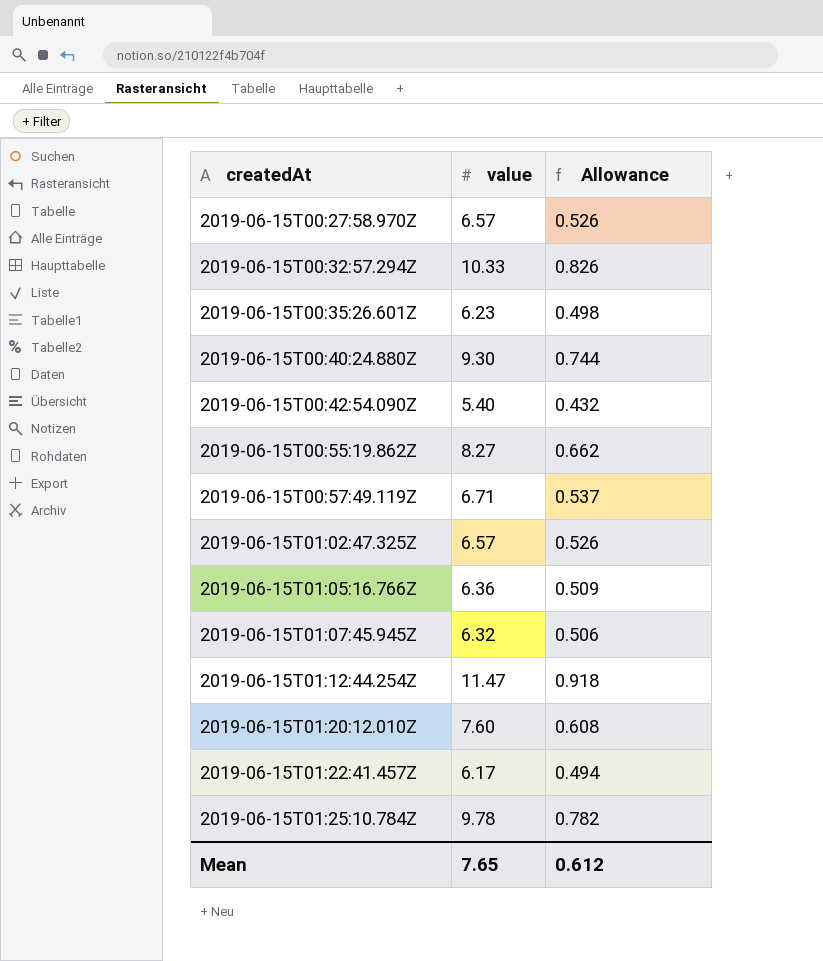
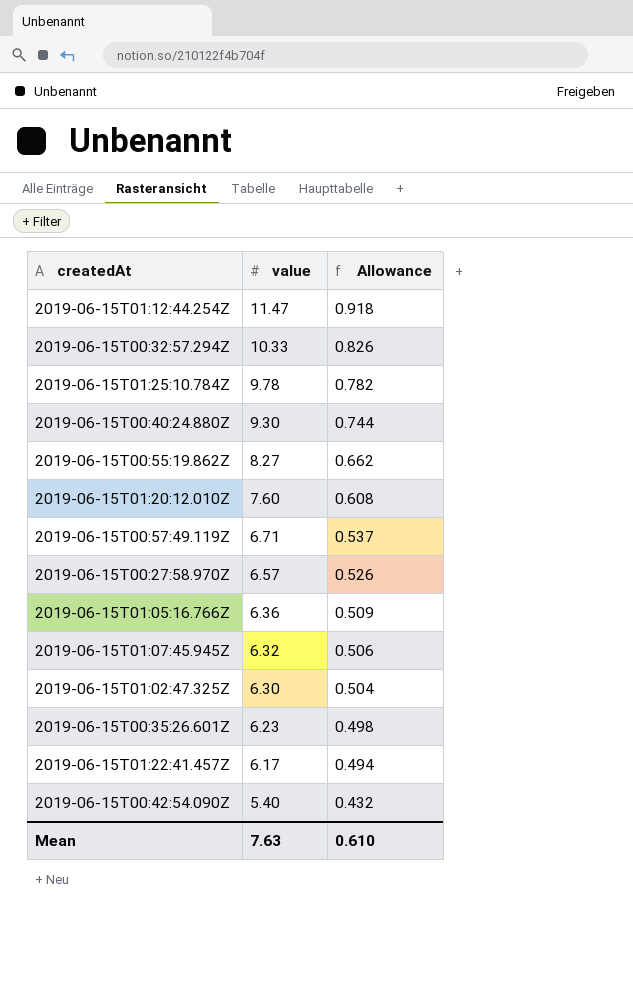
row order: createdAt ascending -> value descending
2019-06-15T01:02:47.325Z | value: 6.57 -> 6.30
2019-06-15T01:02:47.325Z | Allowance: 0.526 -> 0.504
Mean | value: 7.65 -> 7.63
Mean | Allowance: 0.612 -> 0.610

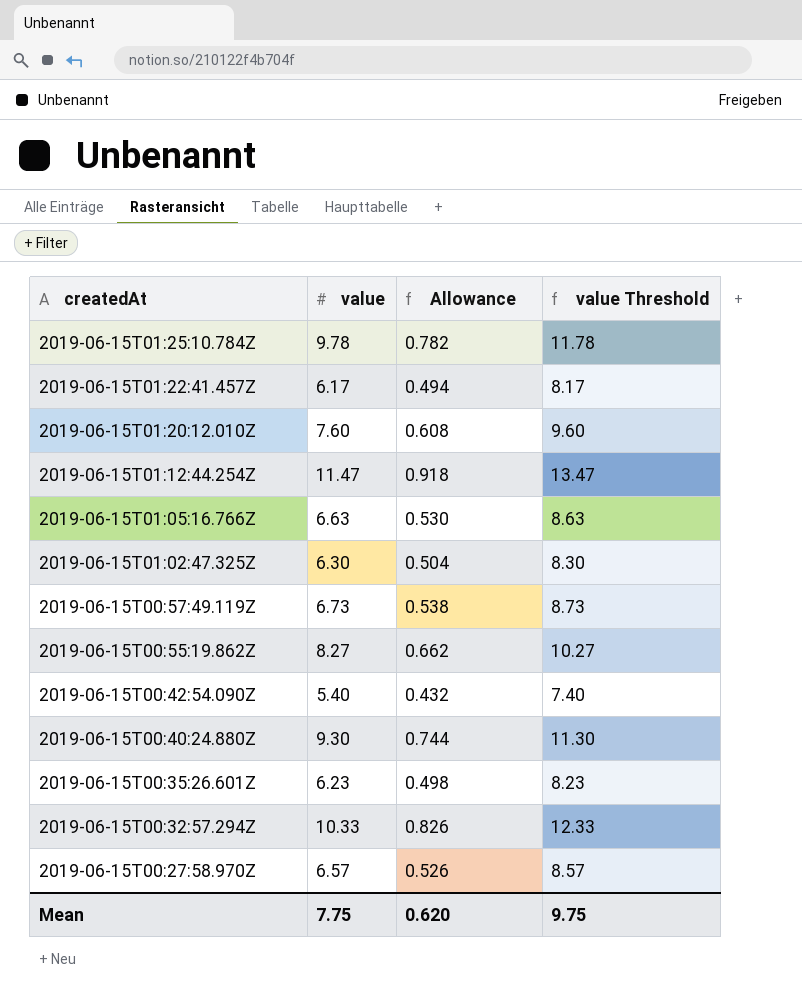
row order: value descending -> createdAt descending
column value Threshold | formula: none -> [value] + 2
row 2019-06-15T01:07:45.945Z: 6.32 | 0.506 -> none
2019-06-15T01:05:16.766Z | value: 6.36 -> 6.63
2019-06-15T01:05:16.766Z | Allowance: 0.509 -> 0.530
2019-06-15T00:57:49.119Z | value: 6.71 -> 6.73
2019-06-15T00:57:49.119Z | Allowance: 0.537 -> 0.538
Mean | value: 7.63 -> 7.75
Mean | Allowance: 0.610 -> 0.620

